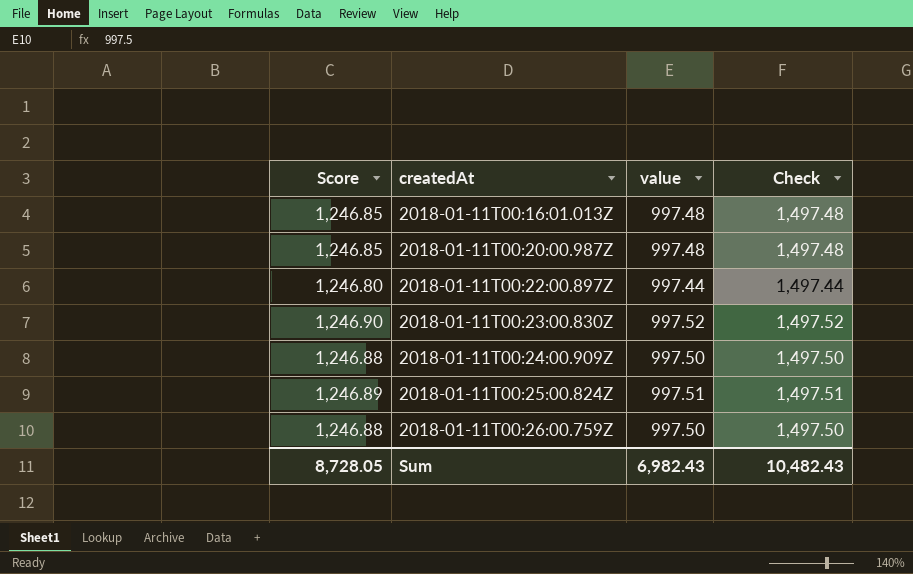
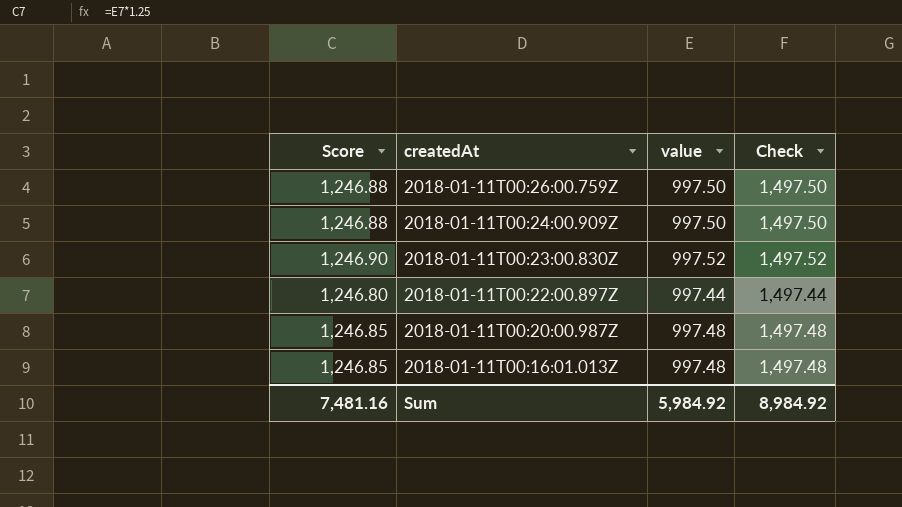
row order: createdAt ascending -> createdAt descending
row 2018-01-11T00:25:00.824Z: 1,246.89 | 997.51 | 1,497.51 -> none
Sum | Score: 8,728.05 -> 7,481.16
Sum | value: 6,982.43 -> 5,984.92
Sum | Check: 10,482.43 -> 8,984.92

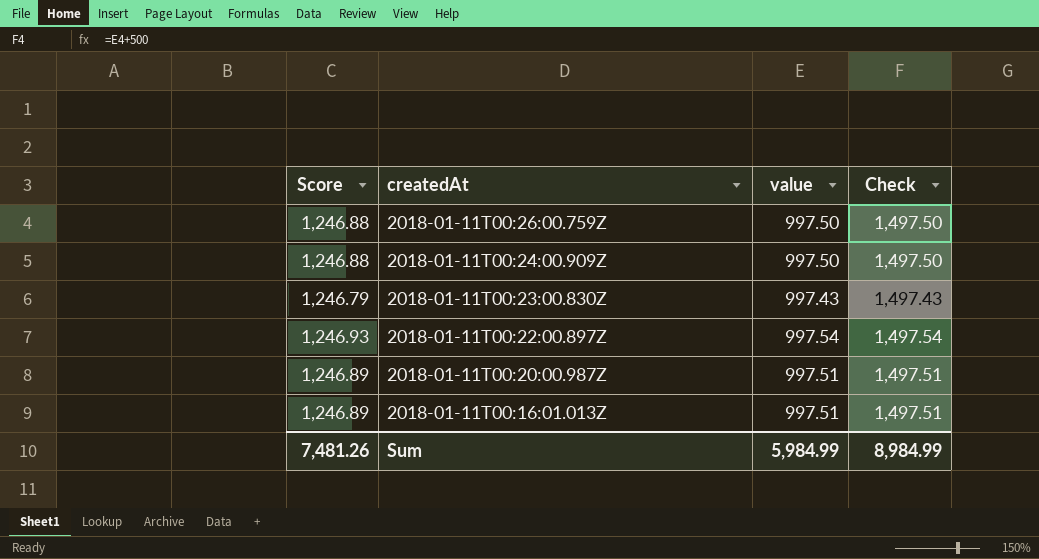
2018-01-11T00:23:00.830Z | Score: 1,246.90 -> 1,246.79
2018-01-11T00:23:00.830Z | value: 997.52 -> 997.43
2018-01-11T00:23:00.830Z | Check: 1,497.52 -> 1,497.43
2018-01-11T00:22:00.897Z | Score: 1,246.80 -> 1,246.93
2018-01-11T00:22:00.897Z | value: 997.44 -> 997.54
2018-01-11T00:22:00.897Z | Check: 1,497.44 -> 1,497.54
2018-01-11T00:20:00.987Z | Score: 1,246.85 -> 1,246.89
2018-01-11T00:20:00.987Z | value: 997.48 -> 997.51
2018-01-11T00:20:00.987Z | Check: 1,497.48 -> 1,497.51
2018-01-11T00:16:01.013Z | Score: 1,246.85 -> 1,246.89
2018-01-11T00:16:01.013Z | value: 997.48 -> 997.51
2018-01-11T00:16:01.013Z | Check: 1,497.48 -> 1,497.51
Sum | Score: 7,481.16 -> 7,481.26
Sum | value: 5,984.92 -> 5,984.99
Sum | Check: 8,984.92 -> 8,984.99

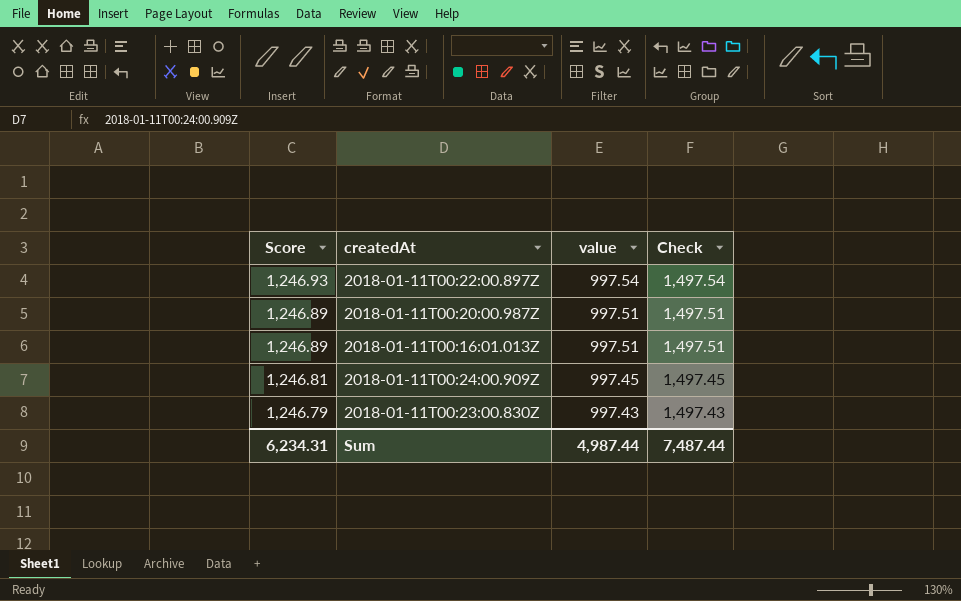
row order: createdAt descending -> Score descending
row 2018-01-11T00:26:00.759Z: 1,246.88 | 997.50 | 1,497.50 -> none
2018-01-11T00:24:00.909Z | Score: 1,246.88 -> 1,246.81
2018-01-11T00:24:00.909Z | value: 997.50 -> 997.45
2018-01-11T00:24:00.909Z | Check: 1,497.50 -> 1,497.45
Sum | Score: 7,481.26 -> 6,234.31
Sum | value: 5,984.99 -> 4,987.44
Sum | Check: 8,984.99 -> 7,487.44

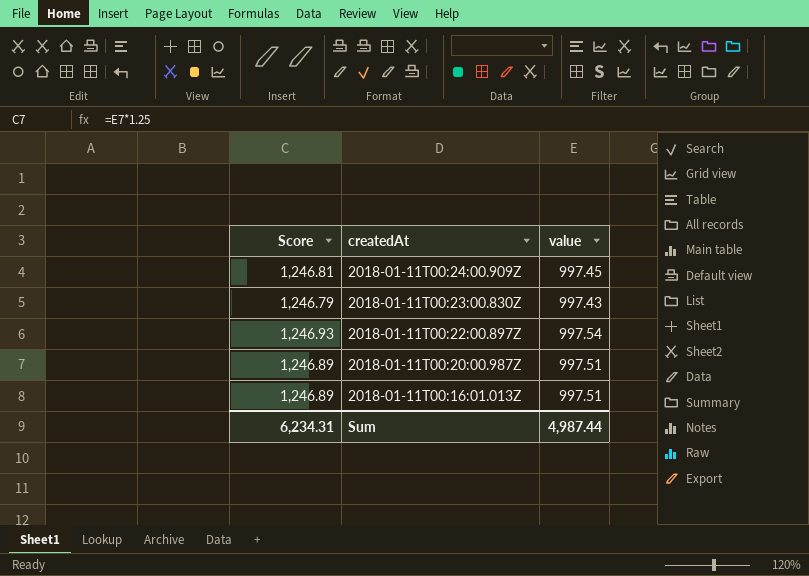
row order: Score descending -> createdAt descending
column Check | formula: [value] + 500 -> none

